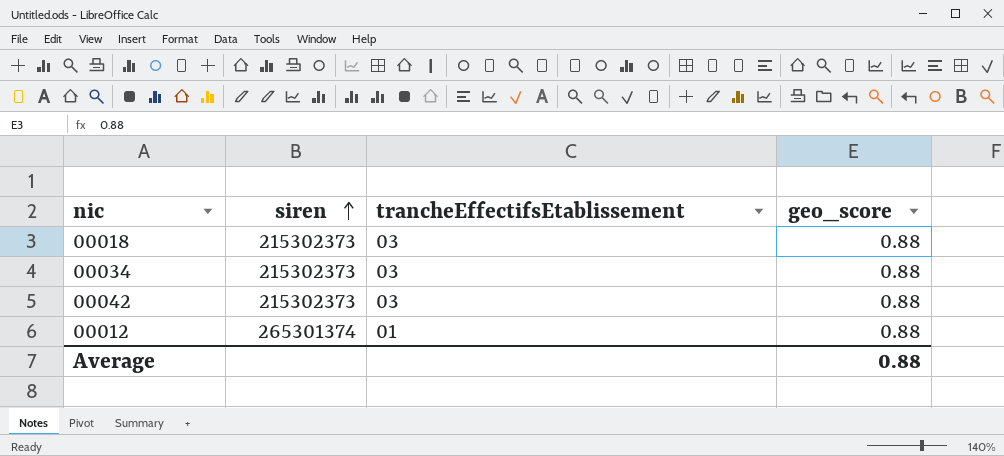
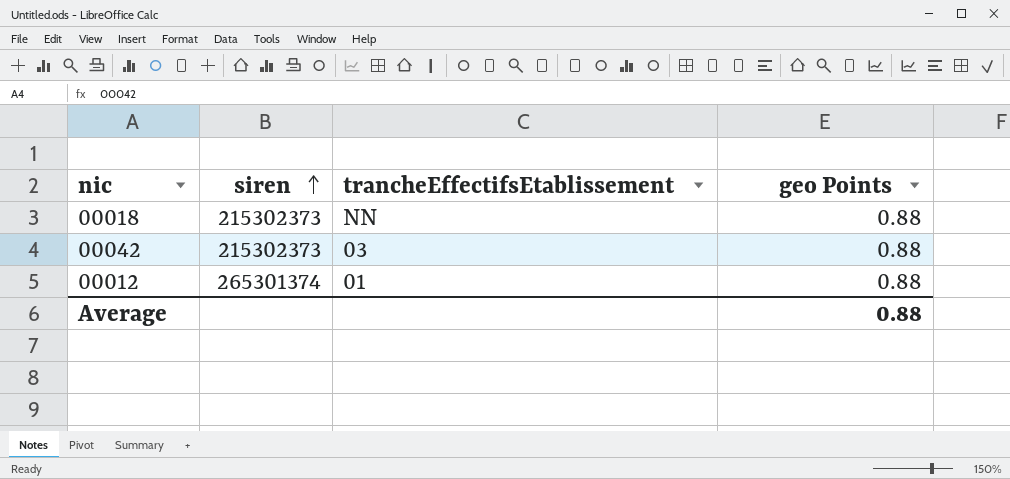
column name: geo_score -> geo Points
row 00034: 215302373 | 03 | 0.88 -> none
00018 | trancheEffectifsEtablissement: 03 -> NN

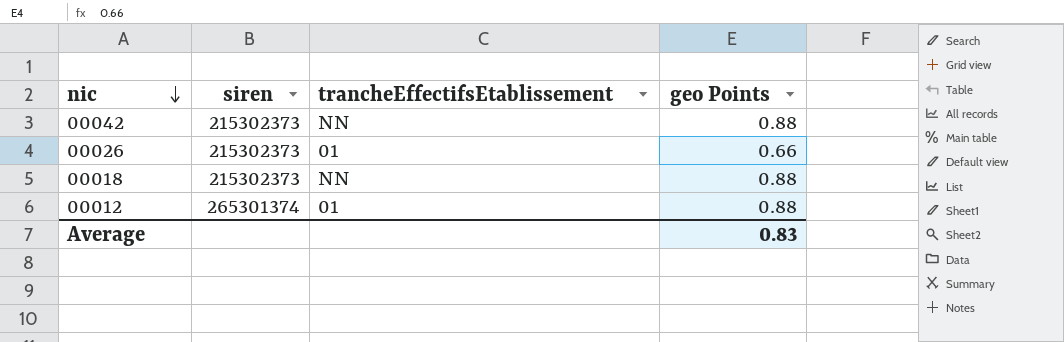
row order: siren ascending -> nic descending
00042 | trancheEffectifsEtablissement: 03 -> NN
row 00026: none -> 215302373 | 01 | 0.66
Average | geo Points: 0.88 -> 0.83

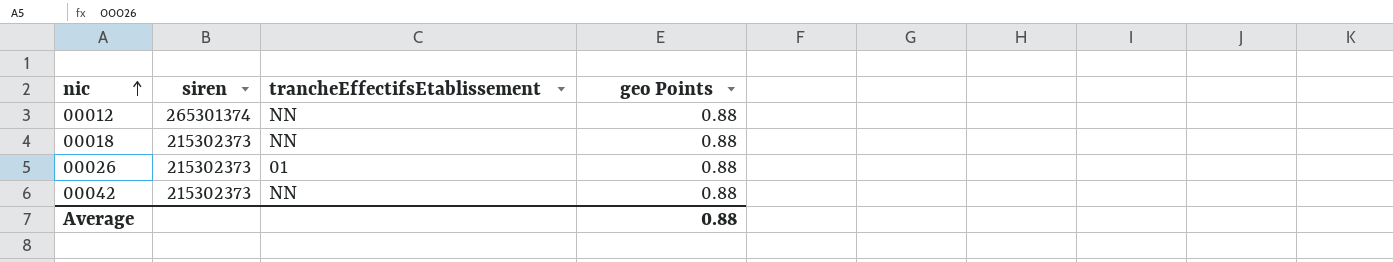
row order: nic descending -> nic ascending
00012 | trancheEffectifsEtablissement: 01 -> NN
00026 | geo Points: 0.66 -> 0.88
Average | geo Points: 0.83 -> 0.88

